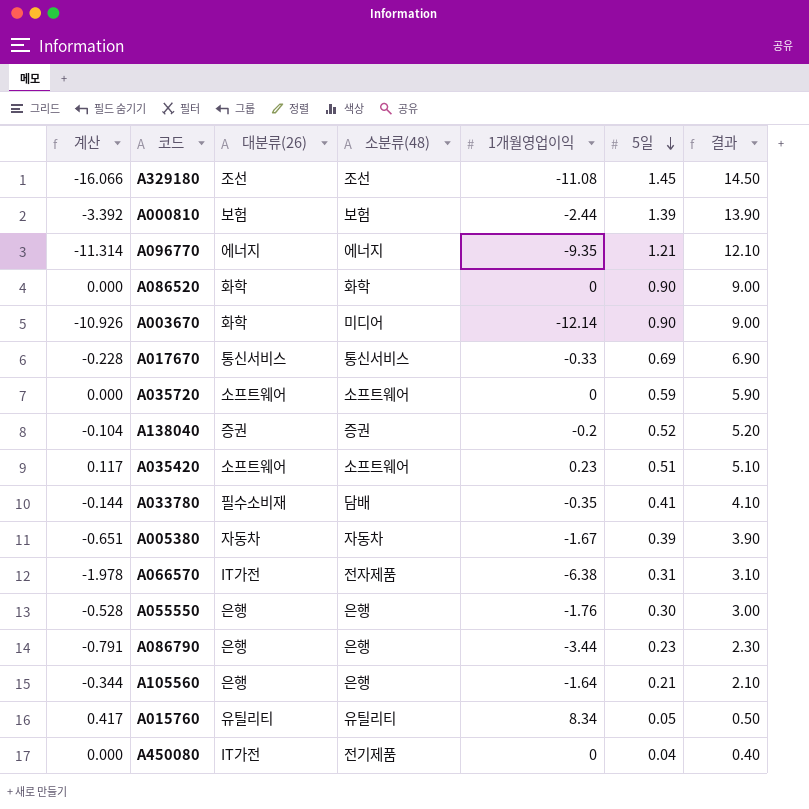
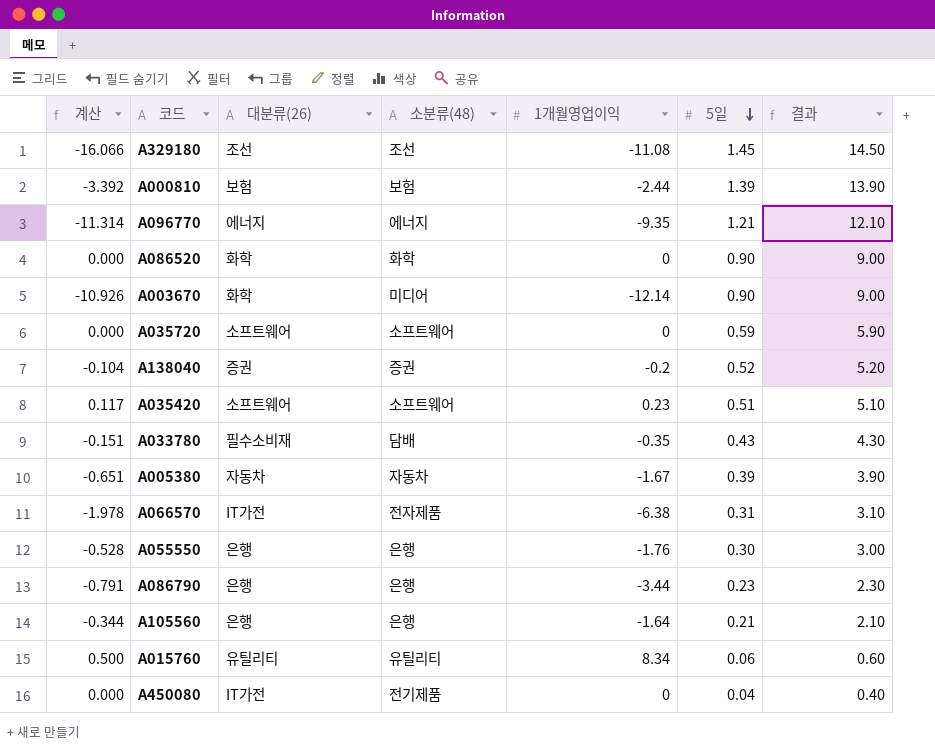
row A017670: -0.228 | 통신서비스 | 통신서비스 | -0.33 | 0.69 | 6.90 -> none
A033780 | 계산: -0.144 -> -0.151
A033780 | 5일: 0.41 -> 0.43
A033780 | 결과: 4.10 -> 4.30
A015760 | 계산: 0.417 -> 0.500
A015760 | 5일: 0.05 -> 0.06
A015760 | 결과: 0.50 -> 0.60

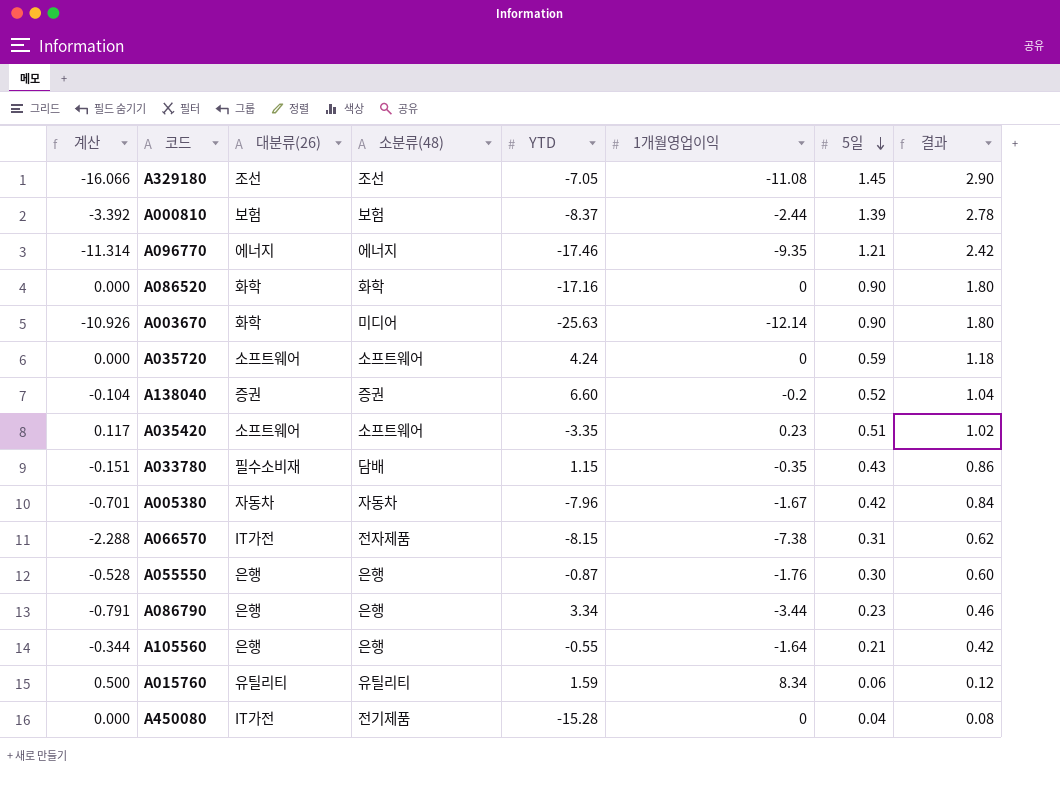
column YTD | position: none -> 5
column 결과 | formula: [5일] * 10 -> [5일] * 2
A005380 | 계산: -0.651 -> -0.701
A005380 | 5일: 0.39 -> 0.42
A066570 | 계산: -1.978 -> -2.288
A066570 | 1개월영업이익: -6.38 -> -7.38

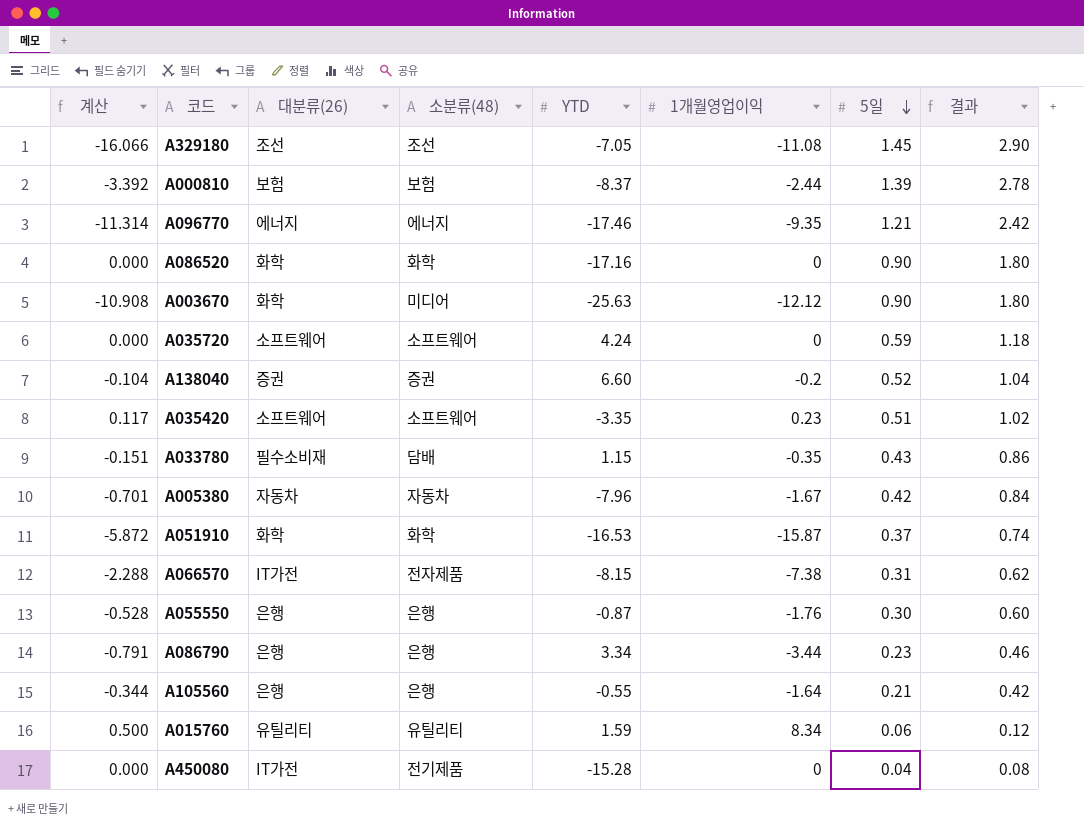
A003670 | 계산: -10.926 -> -10.908
A003670 | 1개월영업이익: -12.14 -> -12.12
row A051910: none -> -5.872 | 화학 | 화학 | -16.53 | -15.87 | 0.37 | 0.74

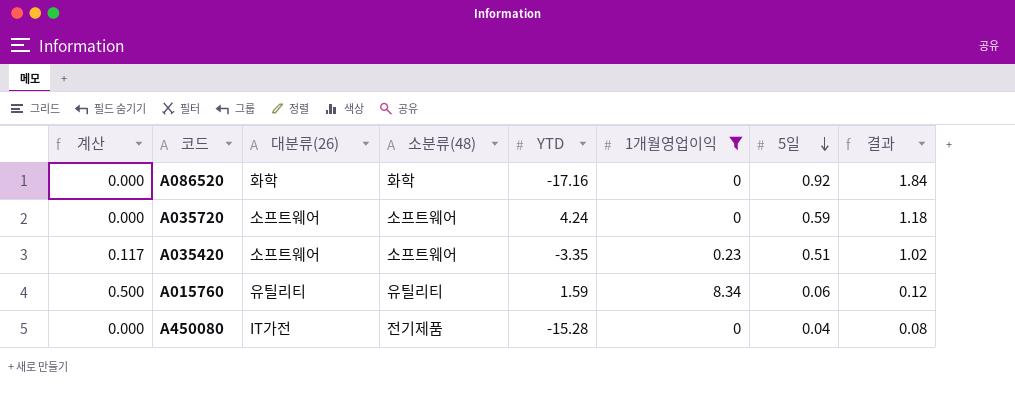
filter: none -> 1개월영업이익 >= 0
A086520 | 5일: 0.90 -> 0.92
A086520 | 결과: 1.80 -> 1.84

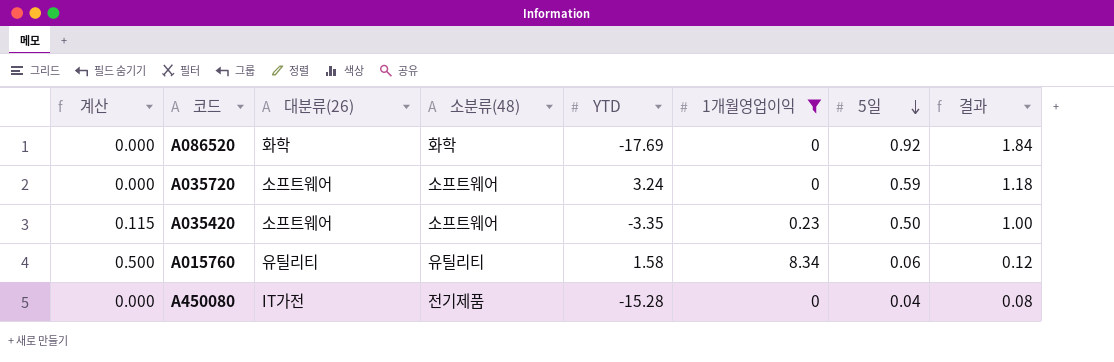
A086520 | YTD: -17.16 -> -17.69
A035720 | YTD: 4.24 -> 3.24
A035420 | 계산: 0.117 -> 0.115
A035420 | 5일: 0.51 -> 0.50
A035420 | 결과: 1.02 -> 1.00
A015760 | YTD: 1.59 -> 1.58

